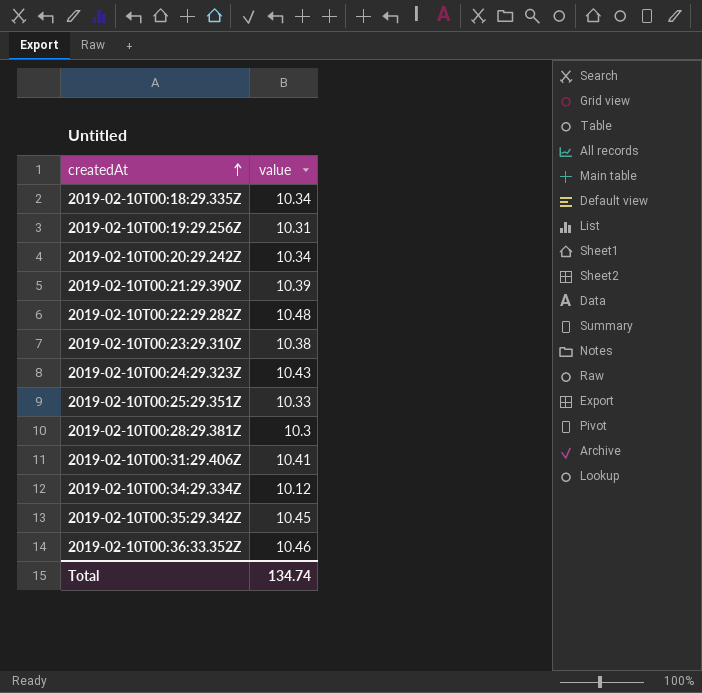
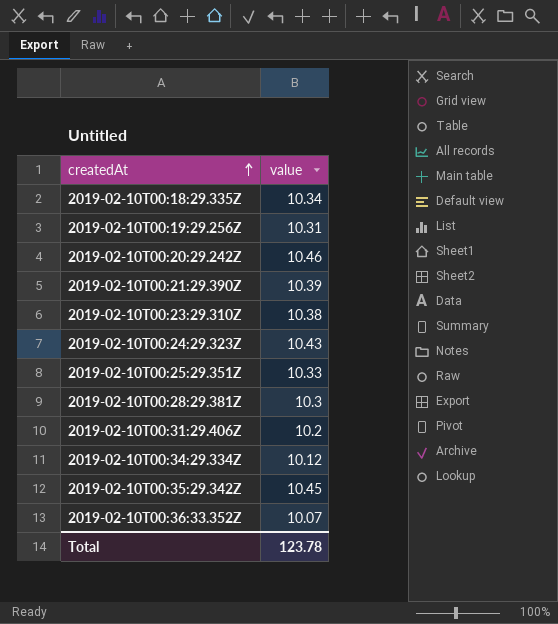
row 2019-02-10T00:22:29.282Z: 10.48 -> none
2019-02-10T00:20:29.242Z | value: 10.34 -> 10.46
2019-02-10T00:31:29.406Z | value: 10.41 -> 10.2
2019-02-10T00:36:33.352Z | value: 10.46 -> 10.07
Total | value: 134.74 -> 123.78

